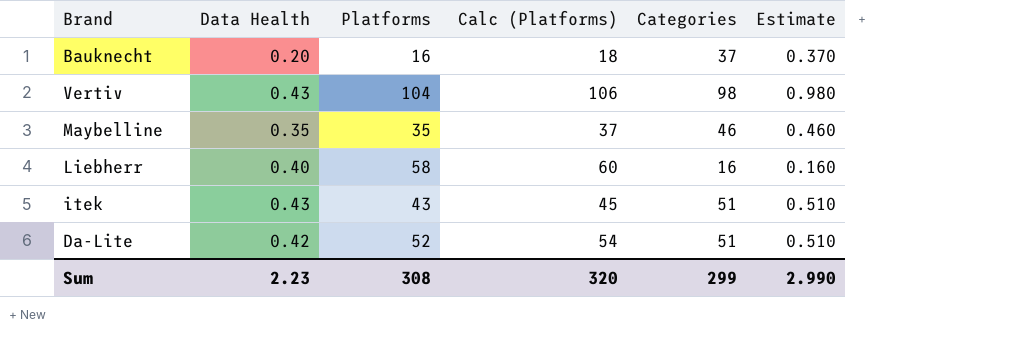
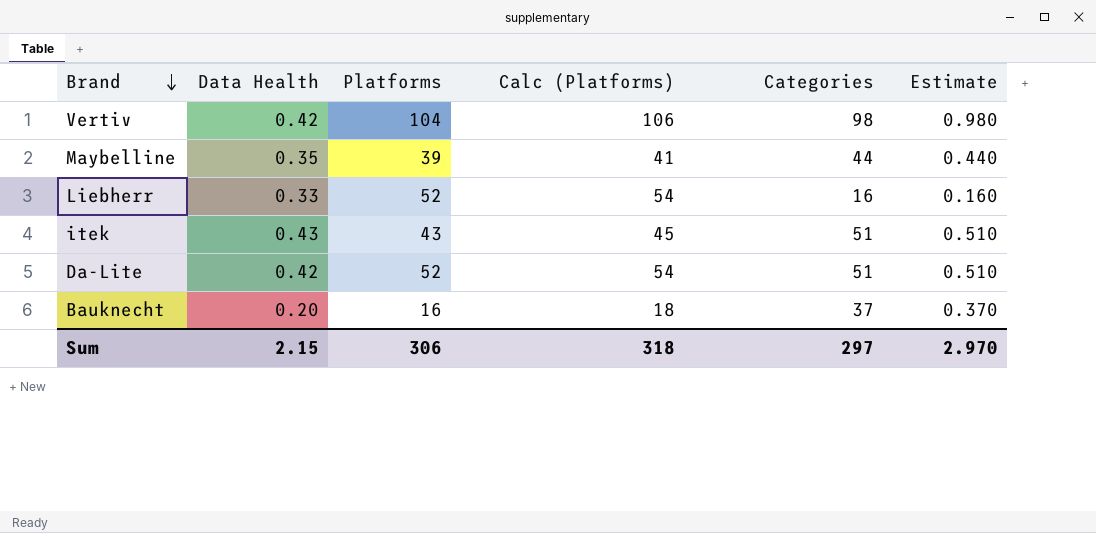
row order: none -> Brand descending
Vertiv | Data Health: 0.43 -> 0.42
Maybelline | Platforms: 35 -> 39
Maybelline | Calc (Platforms): 37 -> 41
Maybelline | Categories: 46 -> 44
Maybelline | Estimate: 0.460 -> 0.440
Liebherr | Data Health: 0.40 -> 0.33
Liebherr | Platforms: 58 -> 52
Liebherr | Calc (Platforms): 60 -> 54
Sum | Data Health: 2.23 -> 2.15
Sum | Platforms: 308 -> 306
Sum | Calc (Platforms): 320 -> 318
Sum | Categories: 299 -> 297
Sum | Estimate: 2.990 -> 2.970

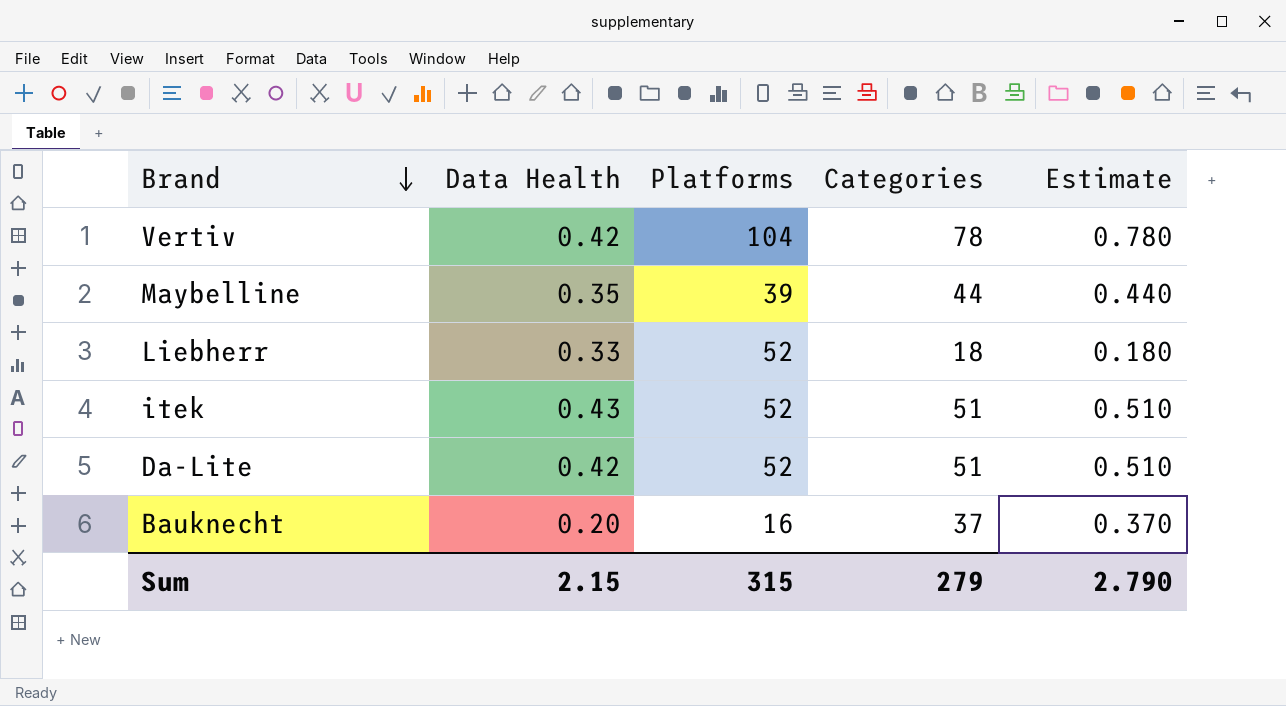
column Calc (Platforms) | formula: [Platforms] + 2 -> none
Vertiv | Categories: 98 -> 78
Vertiv | Estimate: 0.980 -> 0.780
Liebherr | Categories: 16 -> 18
Liebherr | Estimate: 0.160 -> 0.180
itek | Platforms: 43 -> 52
Sum | Platforms: 306 -> 315
Sum | Categories: 297 -> 279
Sum | Estimate: 2.970 -> 2.790

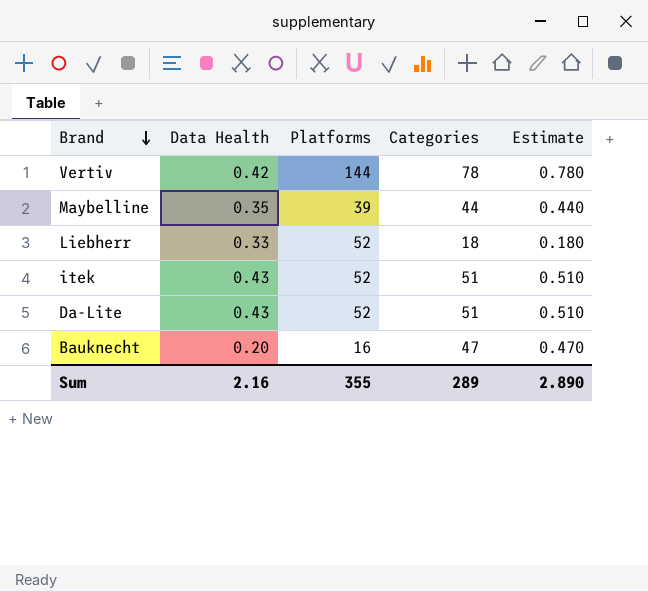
Vertiv | Platforms: 104 -> 144
Da-Lite | Data Health: 0.42 -> 0.43
Bauknecht | Categories: 37 -> 47
Bauknecht | Estimate: 0.370 -> 0.470
Sum | Data Health: 2.15 -> 2.16
Sum | Platforms: 315 -> 355
Sum | Categories: 279 -> 289
Sum | Estimate: 2.790 -> 2.890

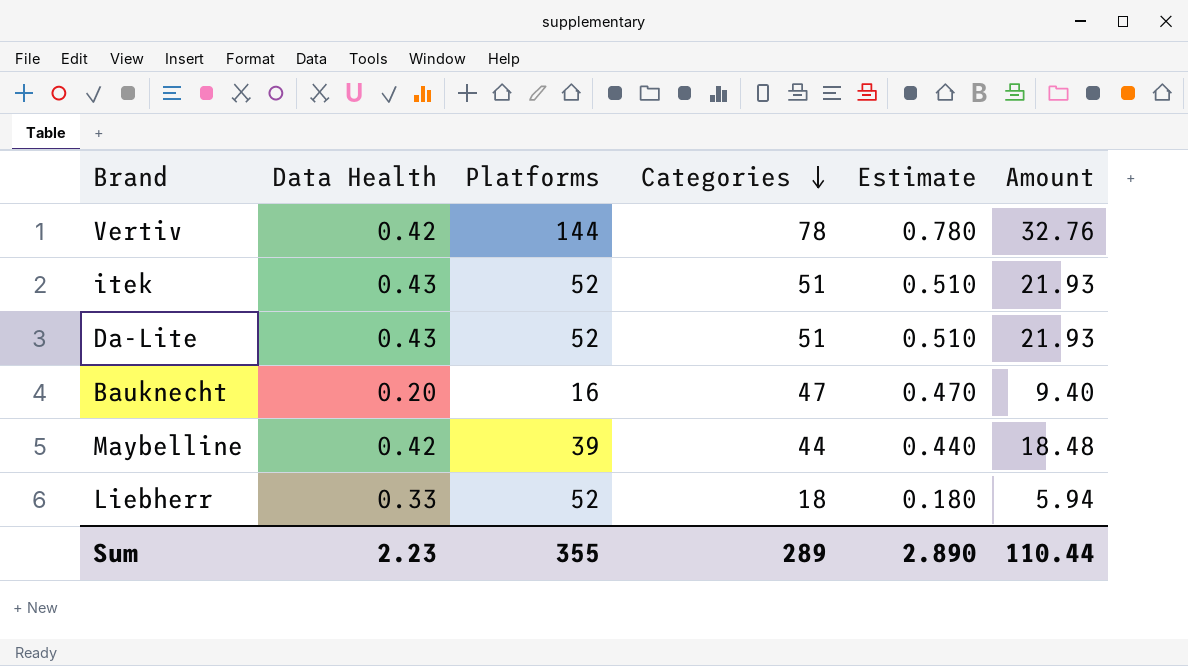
row order: Brand descending -> Categories descending
column Amount | formula: none -> [Data Health] * [Categories]
Maybelline | Data Health: 0.35 -> 0.42
Sum | Data Health: 2.16 -> 2.23

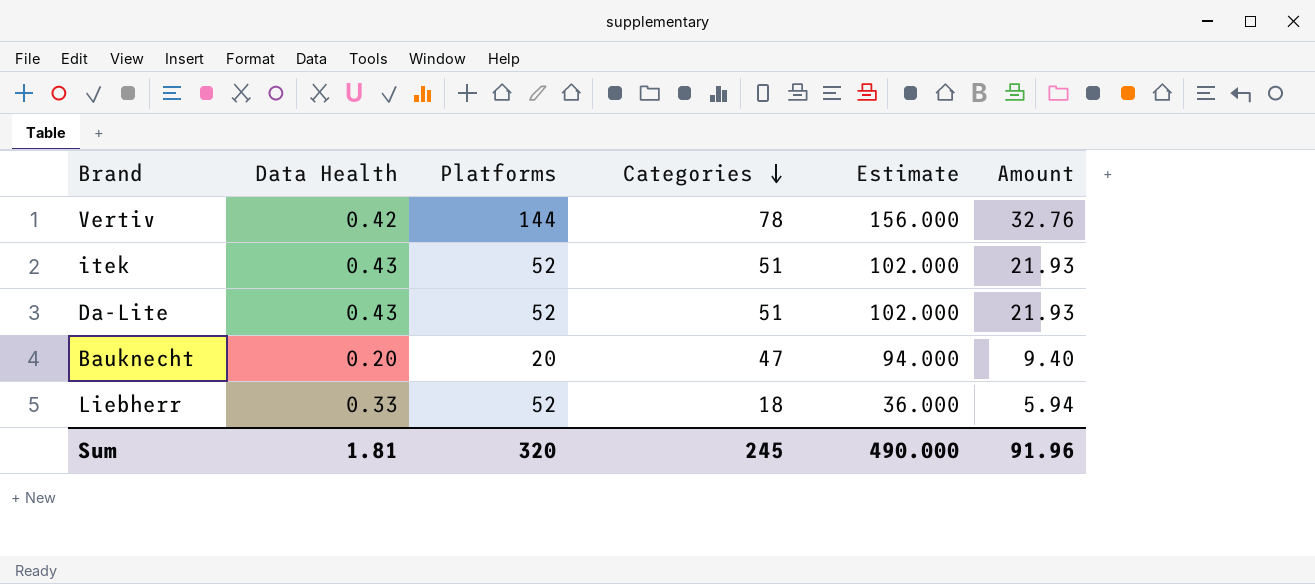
column Estimate | formula: [Categories] * 0.01 -> [Categories] * 2
row Maybelline: 0.42 | 39 | 44 | 0.440 | 18.48 -> none
Bauknecht | Platforms: 16 -> 20
Sum | Data Health: 2.23 -> 1.81
Sum | Platforms: 355 -> 320
Sum | Categories: 289 -> 245
Sum | Estimate: 2.890 -> 490.000
Sum | Amount: 110.44 -> 91.96

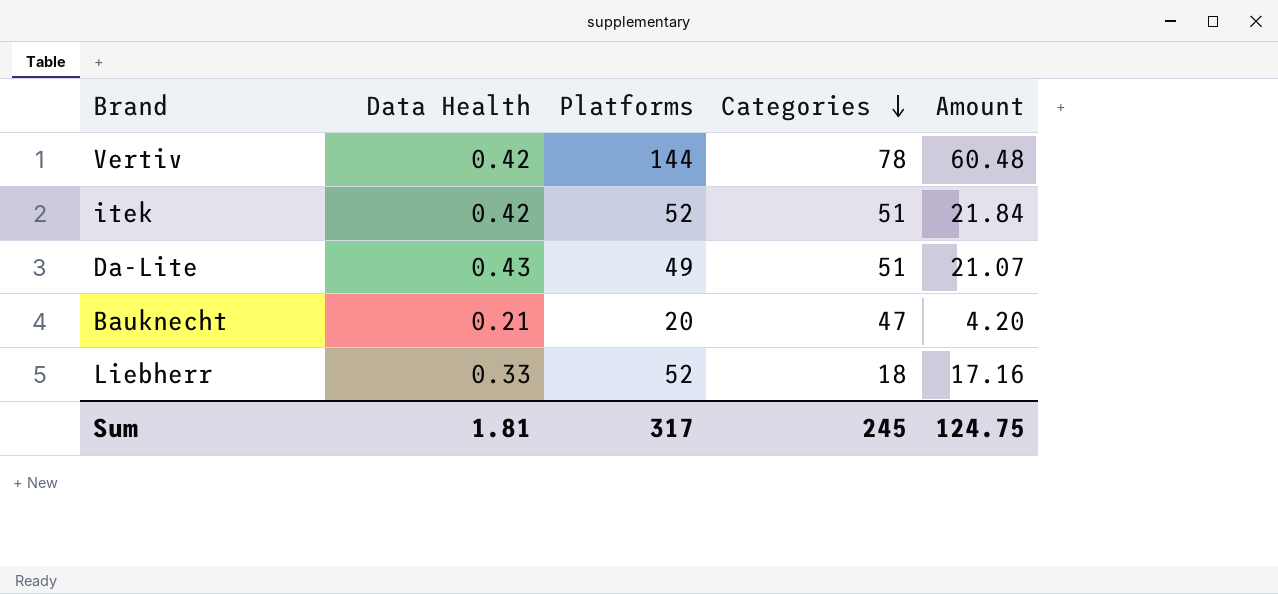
column Estimate | formula: [Categories] * 2 -> none
column Amount | formula: [Data Health] * [Categories] -> [Data Health] * [Platforms]
itek | Data Health: 0.43 -> 0.42
Da-Lite | Platforms: 52 -> 49
Bauknecht | Data Health: 0.20 -> 0.21
Sum | Platforms: 320 -> 317
Sum | Amount: 91.96 -> 124.75

